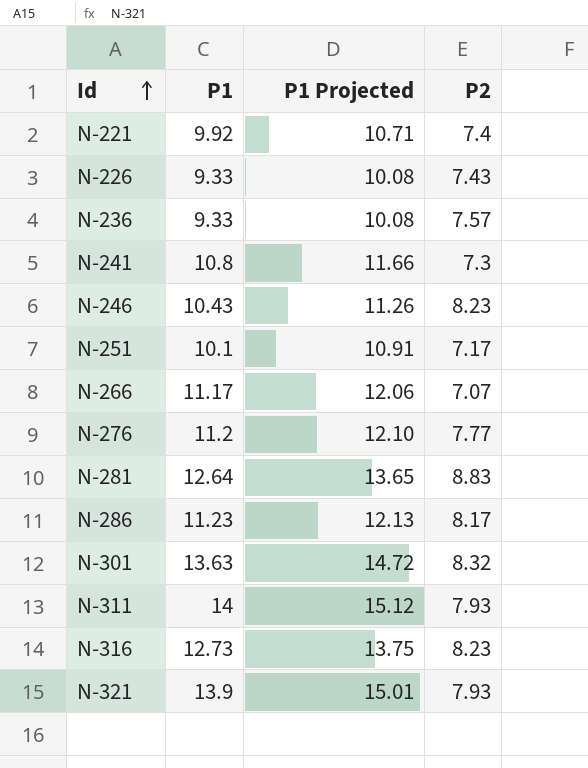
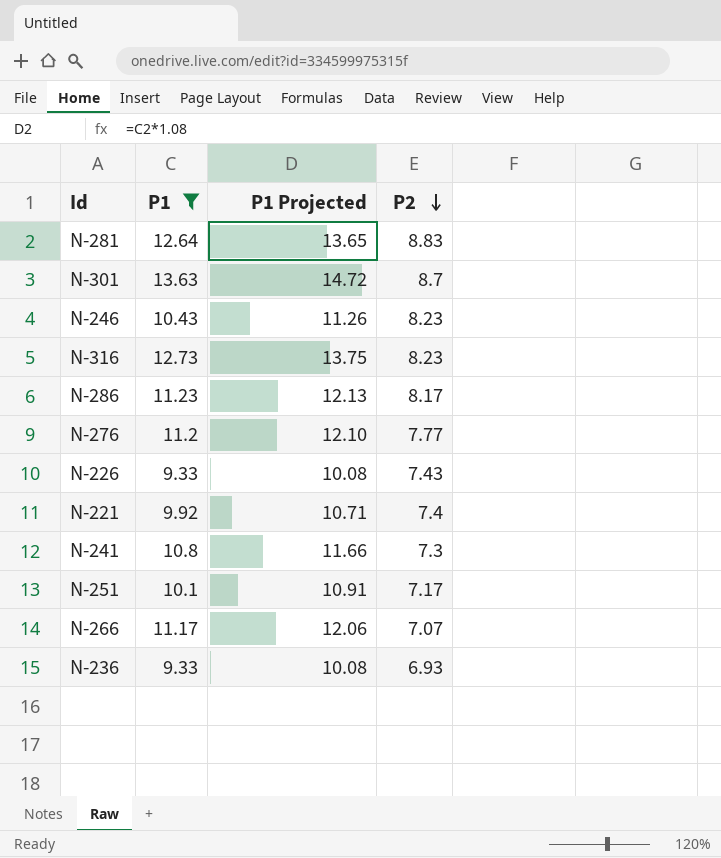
filter: none -> P1 <= 13.63
row order: Id ascending -> P2 descending
N-301 | P2: 8.32 -> 8.7
N-236 | P2: 7.57 -> 6.93

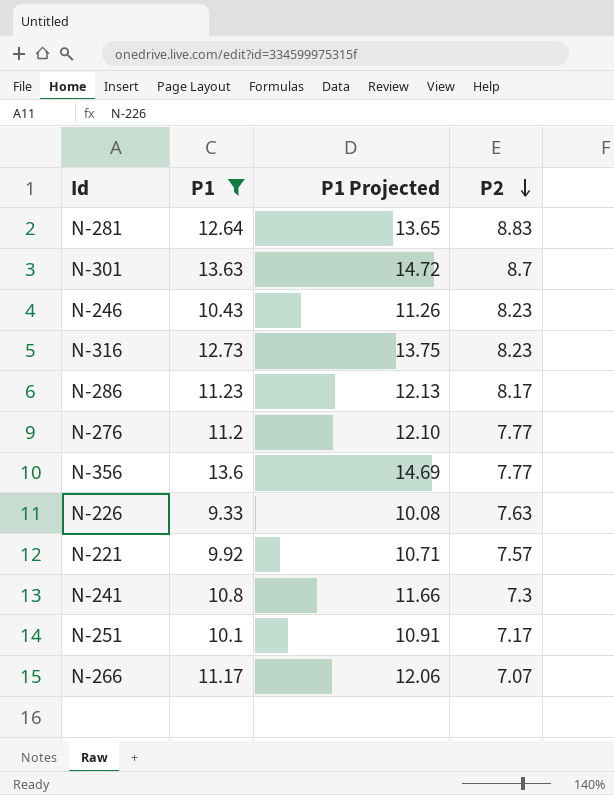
row N-236: 9.33 | 10.08 | 6.93 -> none
row N-356: none -> 13.6 | 14.69 | 7.77
N-226 | P2: 7.43 -> 7.63
N-221 | P2: 7.4 -> 7.57

